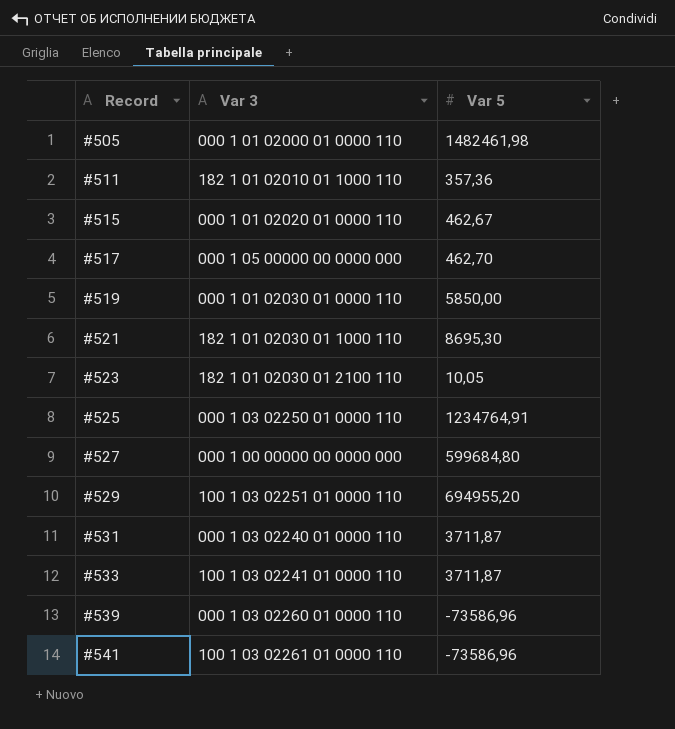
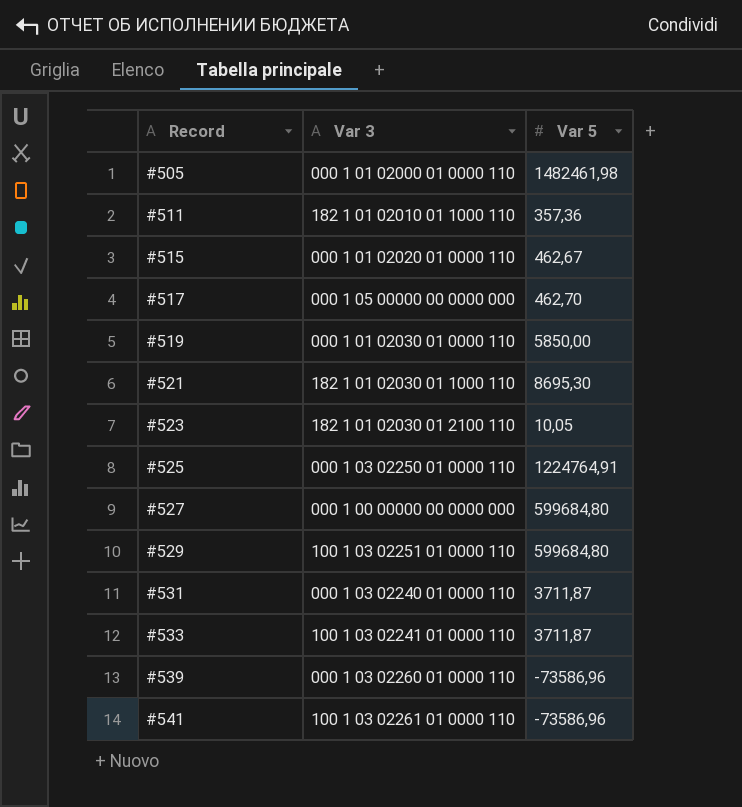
#525 | Var 5: 1234764,91 -> 1224764,91
#529 | Var 5: 694955,20 -> 599684,80

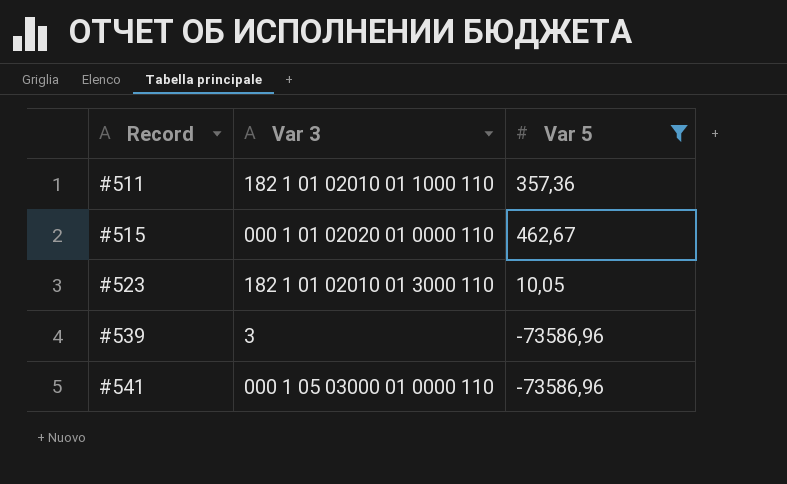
filter: none -> Var 5 <= 462,67
#523 | Var 3: 182 1 01 02030 01 2100 110 -> 182 1 01 02010 01 3000 110
#539 | Var 3: 000 1 03 02260 01 0000 110 -> 3
#541 | Var 3: 100 1 03 02261 01 0000 110 -> 000 1 05 03000 01 0000 110

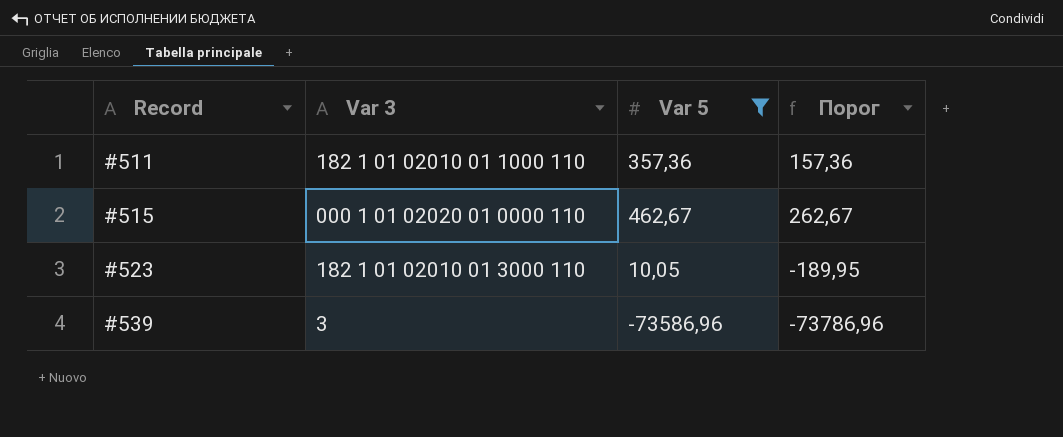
column Порог | formula: none -> [Var 5] - 200
row #541: 000 1 05 03000 01 0000 110 | -73586,96 -> none

